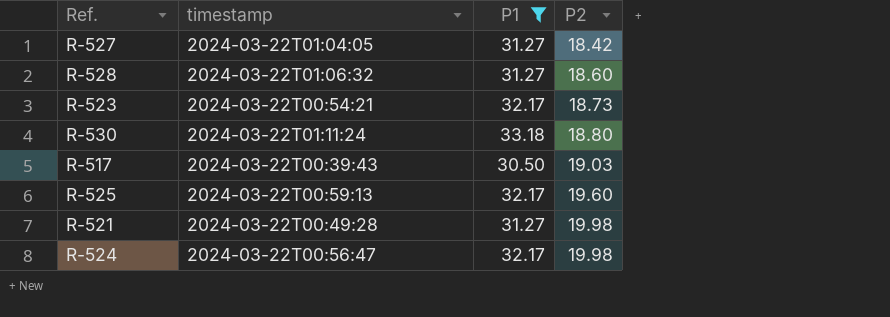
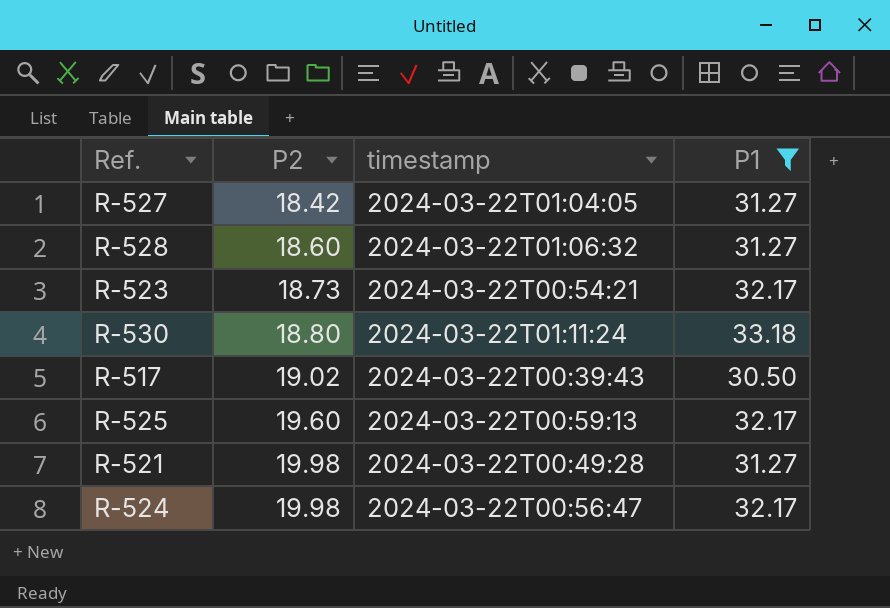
column P2 | position: 4 -> 2
R-517 | P2: 19.03 -> 19.02

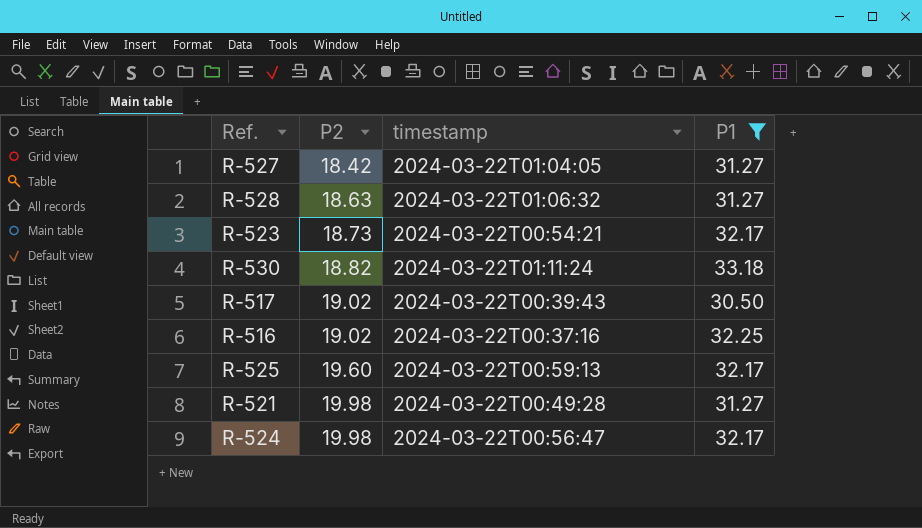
R-528 | P2: 18.60 -> 18.63
R-530 | P2: 18.80 -> 18.82
row R-516: none -> 19.02 | 2024-03-22T00:37:16 | 32.25

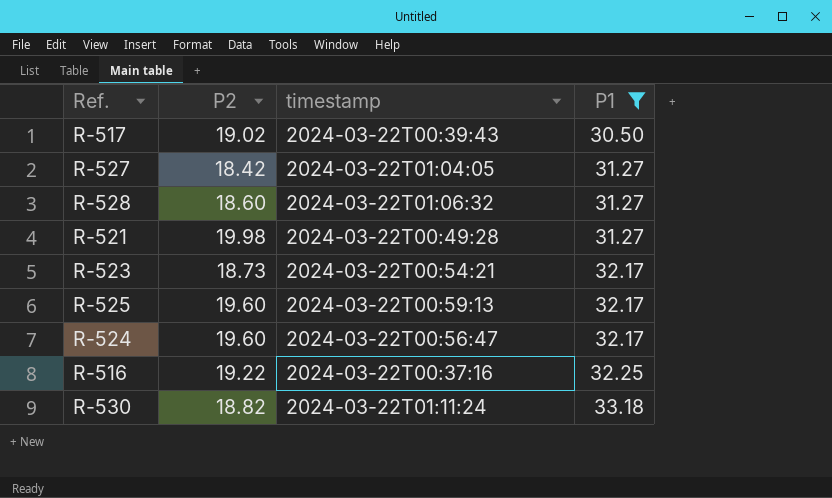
row order: P2 ascending -> P1 ascending
R-528 | P2: 18.63 -> 18.60
R-524 | P2: 19.98 -> 19.60
R-516 | P2: 19.02 -> 19.22

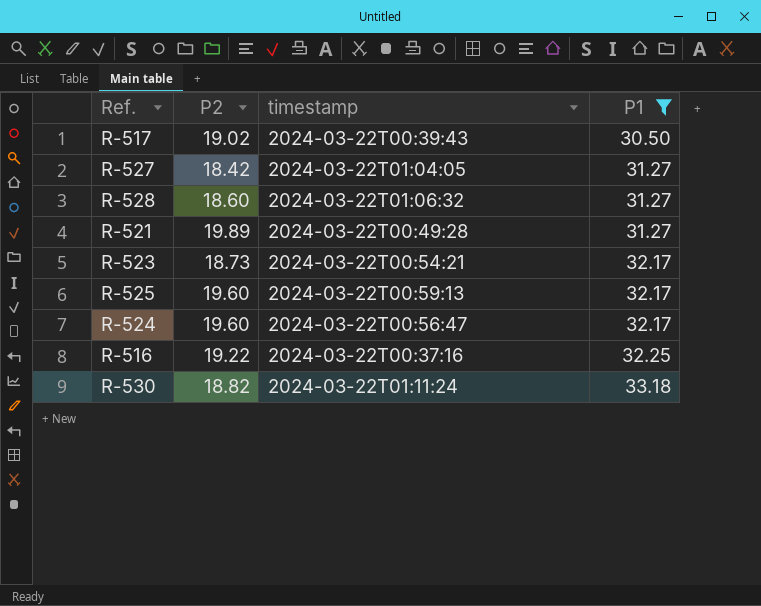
R-521 | P2: 19.98 -> 19.89

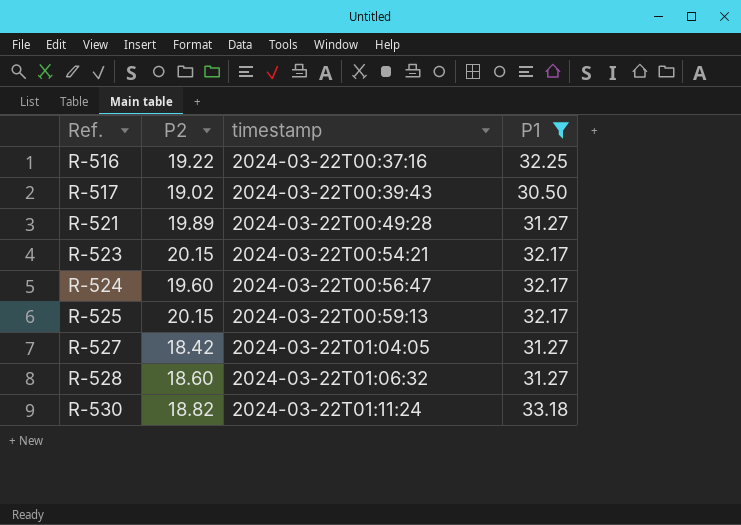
row order: P1 ascending -> Ref. ascending
R-523 | P2: 18.73 -> 20.15
R-525 | P2: 19.60 -> 20.15

